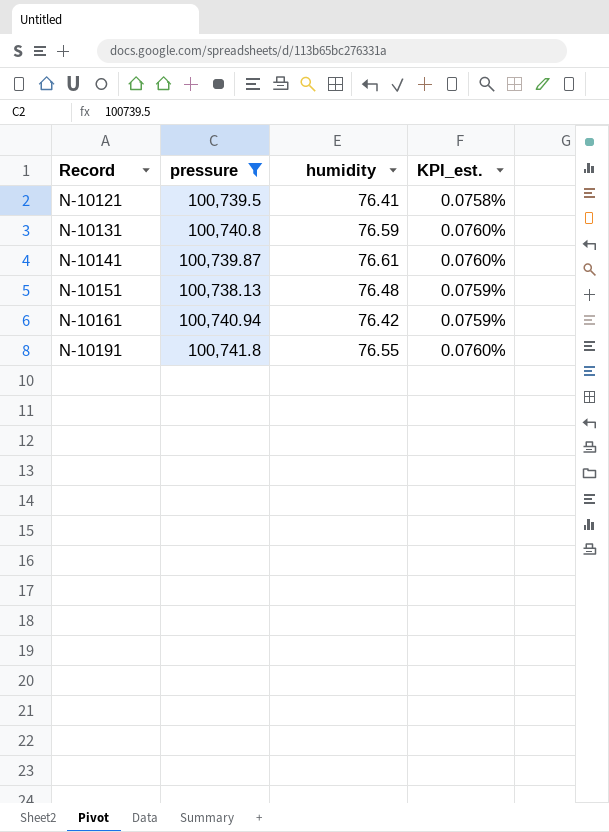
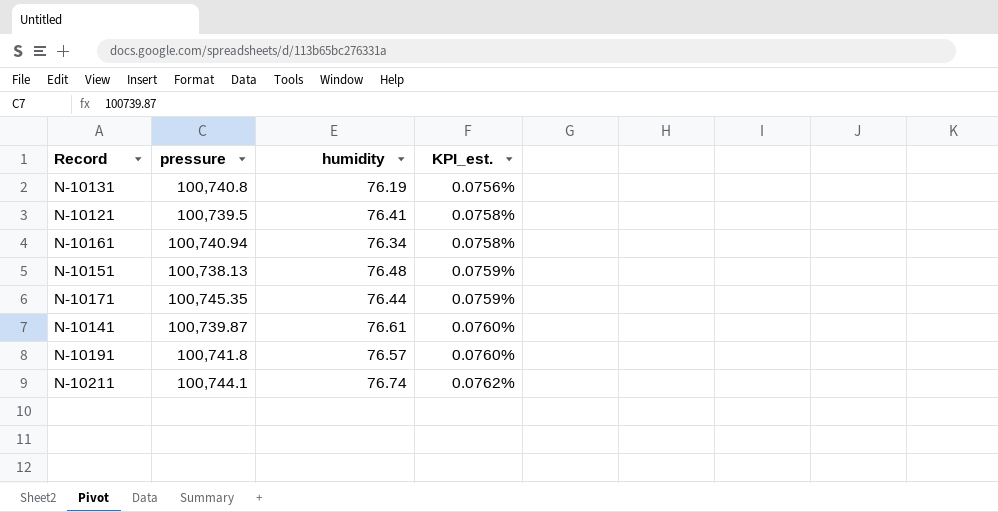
filter: pressure <= 100,741.8 -> none
row order: Record ascending -> KPI_est. ascending
N-10131 | humidity: 76.59 -> 76.19
N-10131 | KPI_est.: 0.0760% -> 0.0756%
N-10161 | humidity: 76.42 -> 76.34
N-10161 | KPI_est.: 0.0759% -> 0.0758%
N-10191 | humidity: 76.55 -> 76.57

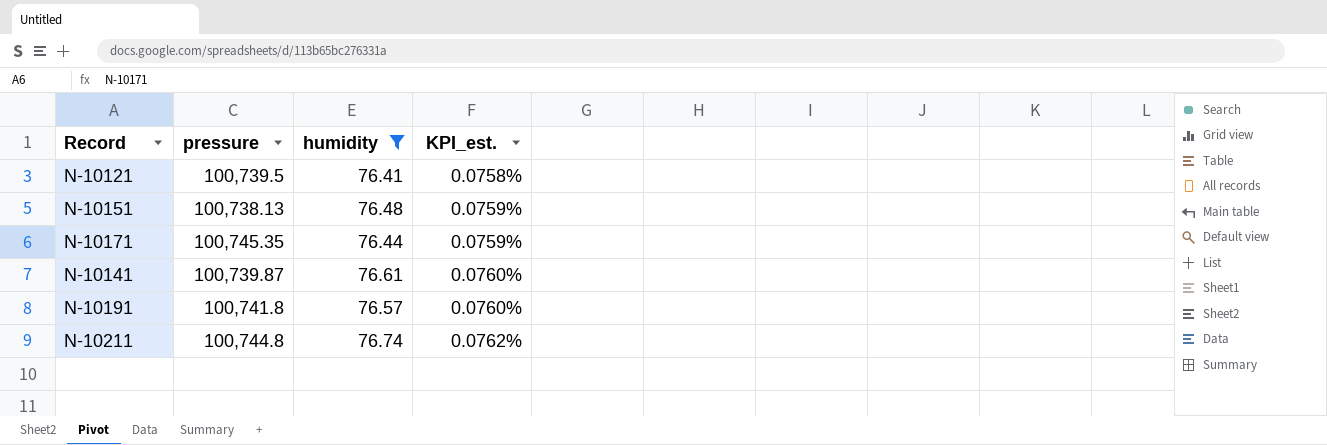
filter: none -> humidity >= 76.41
N-10211 | pressure: 100,744.1 -> 100,744.8

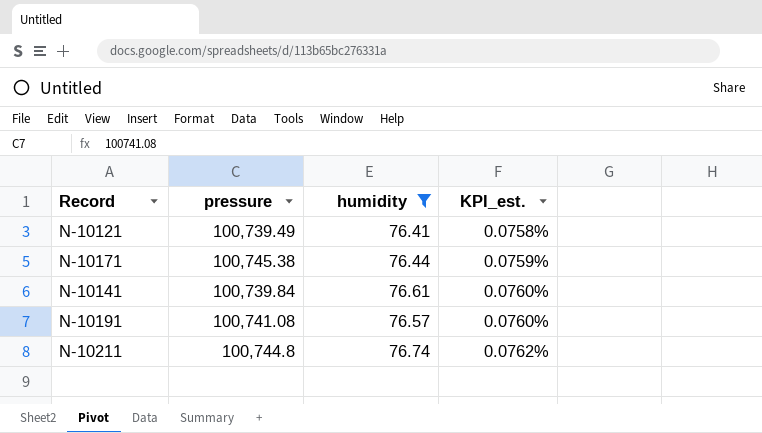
row N-10151: 100,738.13 | 76.48 | 0.0759% -> none
N-10121 | pressure: 100,739.5 -> 100,739.49
N-10171 | pressure: 100,745.35 -> 100,745.38
N-10141 | pressure: 100,739.87 -> 100,739.84
N-10191 | pressure: 100,741.8 -> 100,741.08

